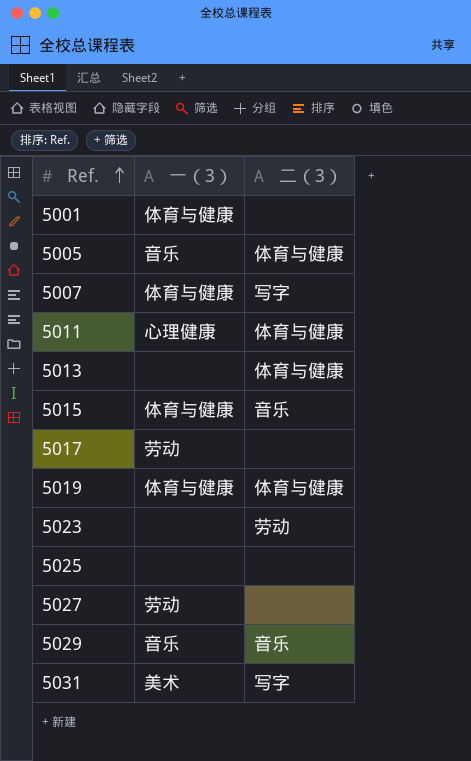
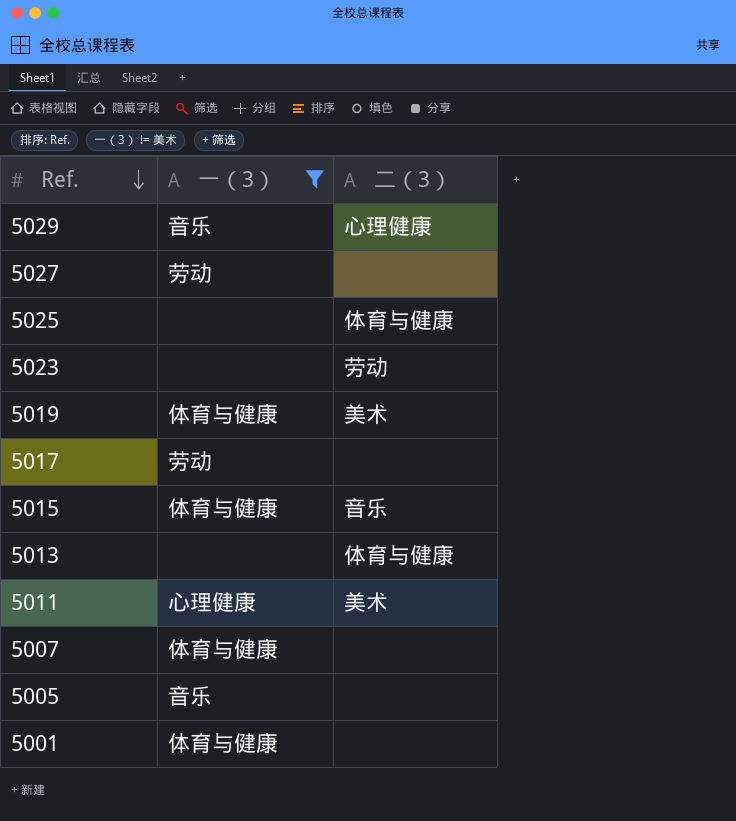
filter: none -> 一（3） != 美术
row order: Ref. ascending -> Ref. descending
5029 | 二（3）: 音乐 -> 心理健康
5025 | 二（3）: none -> 体育与健康
5019 | 二（3）: 体育与健康 -> 美术
5011 | 二（3）: 体育与健康 -> 美术
5007 | 二（3）: 写字 -> none
5005 | 二（3）: 体育与健康 -> none

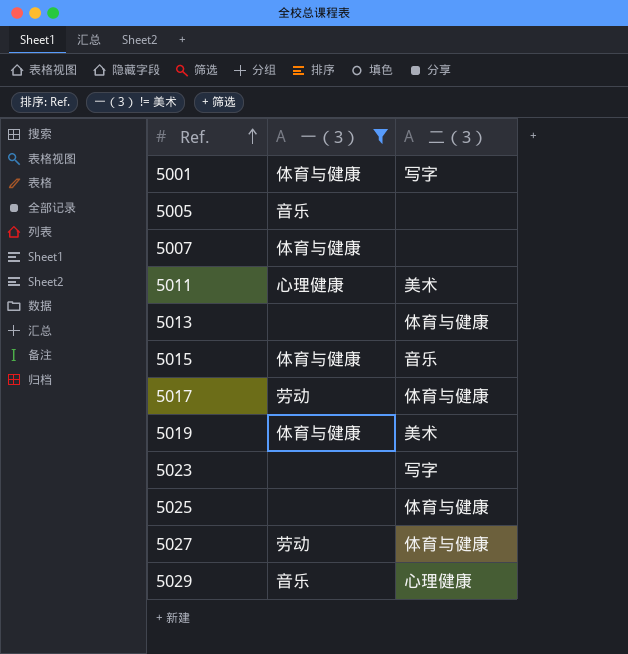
row order: Ref. descending -> Ref. ascending
5001 | 二（3）: none -> 写字
5017 | 二（3）: none -> 体育与健康
5023 | 二（3）: 劳动 -> 写字
5027 | 二（3）: none -> 体育与健康

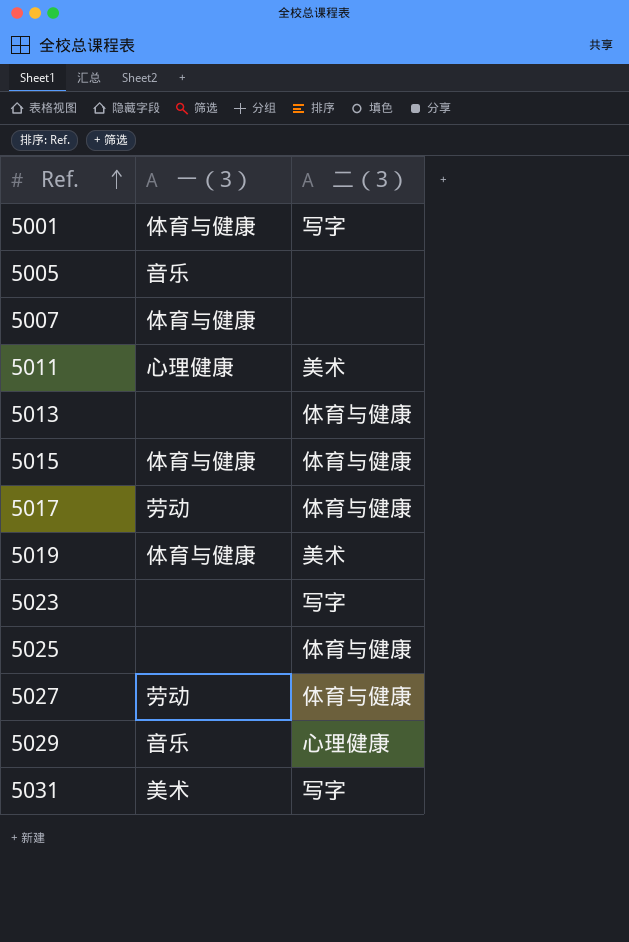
filter: 一（3） != 美术 -> none
5015 | 二（3）: 音乐 -> 体育与健康

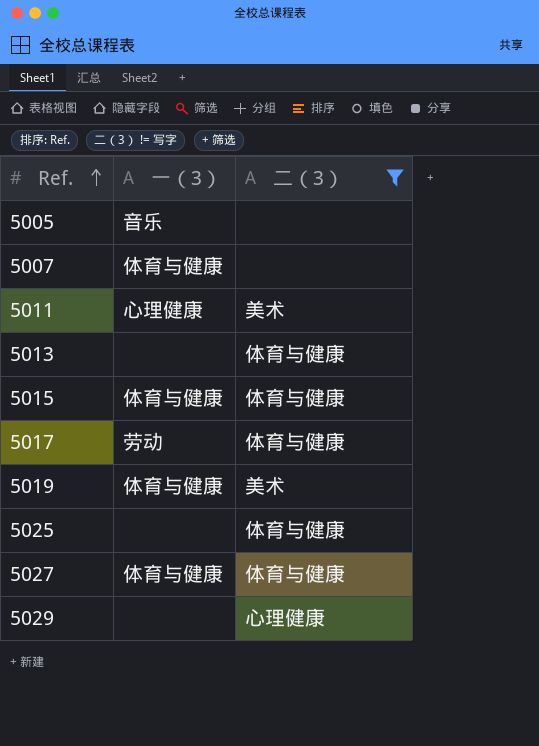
filter: none -> 二（3） != 写字
5027 | 一（3）: 劳动 -> 体育与健康
5029 | 一（3）: 音乐 -> none

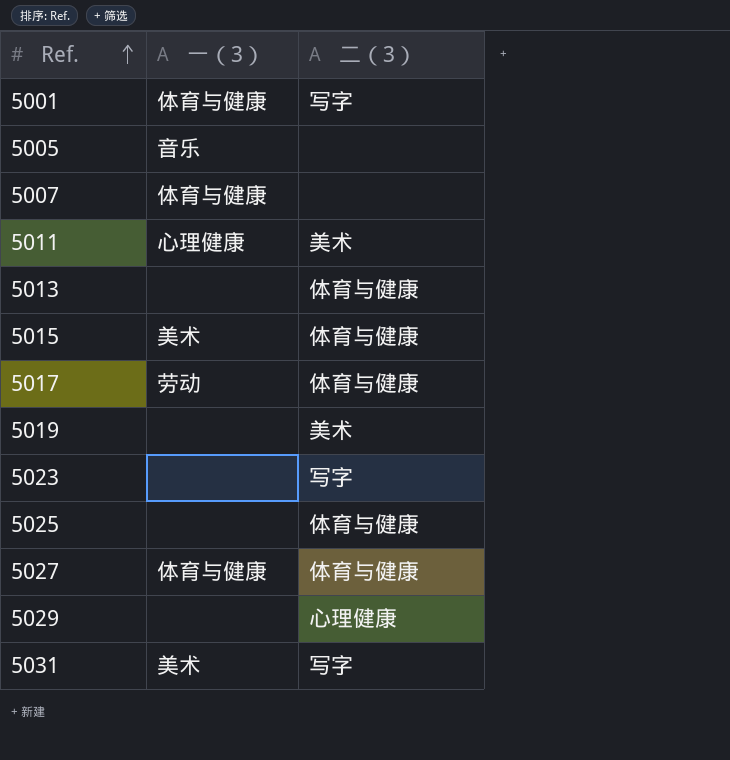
filter: 二（3） != 写字 -> none
5015 | 一（3）: 体育与健康 -> 美术
5019 | 一（3）: 体育与健康 -> none

